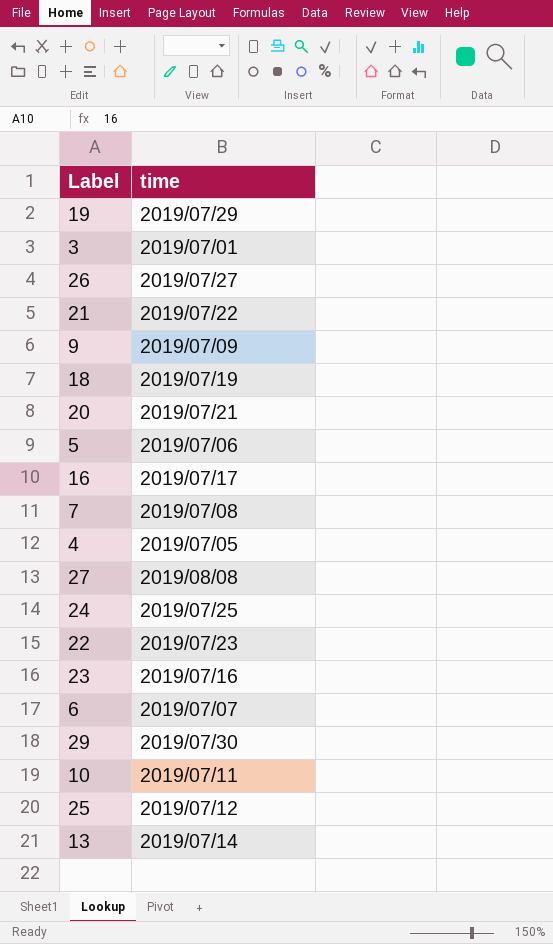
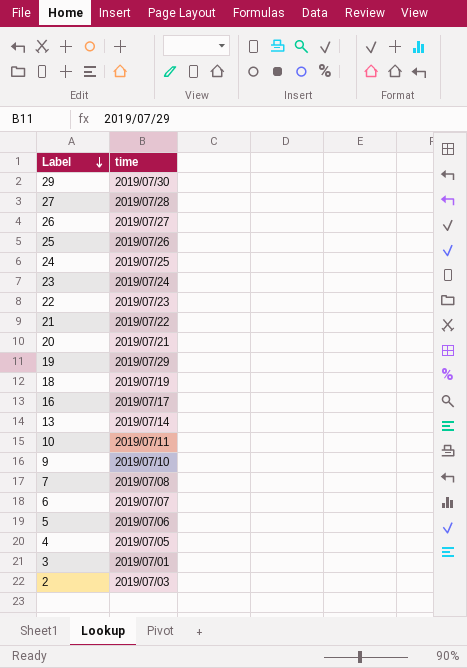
row order: none -> Label descending
27 | time: 2019/08/08 -> 2019/07/28
25 | time: 2019/07/12 -> 2019/07/26
23 | time: 2019/07/16 -> 2019/07/24
9 | time: 2019/07/09 -> 2019/07/10
row 2: none -> 2019/07/03

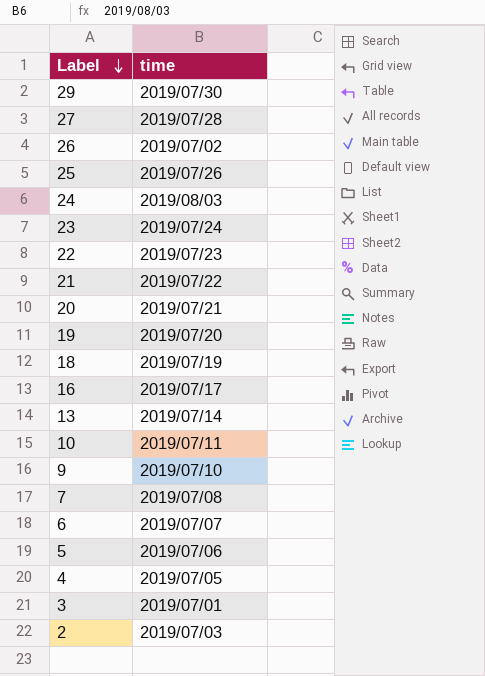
26 | time: 2019/07/27 -> 2019/07/02
24 | time: 2019/07/25 -> 2019/08/03
19 | time: 2019/07/29 -> 2019/07/20

